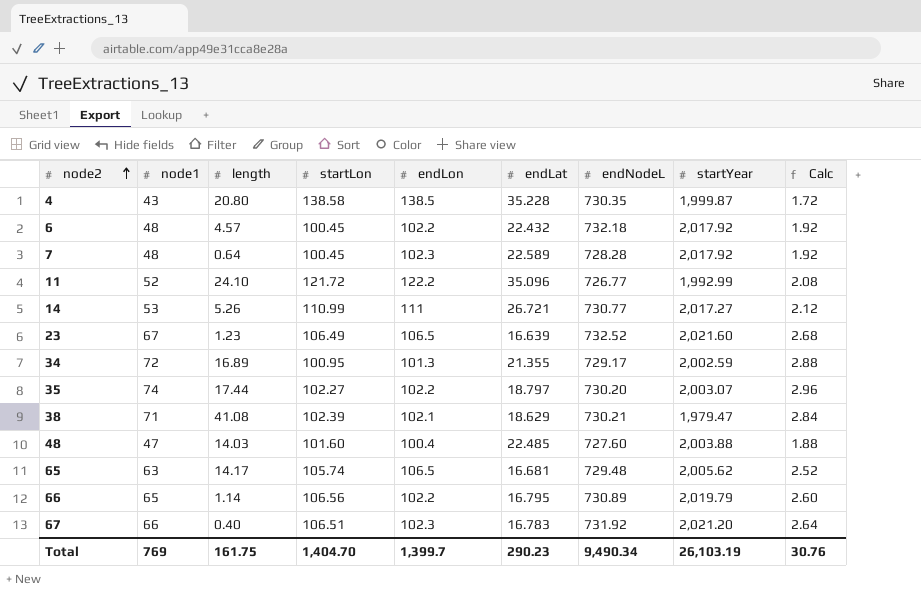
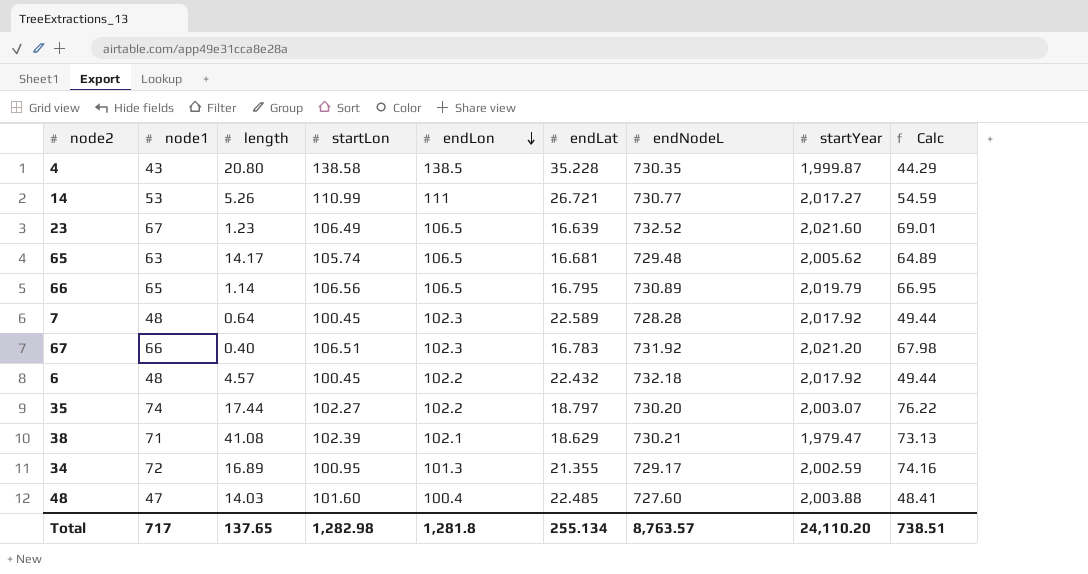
row order: node2 ascending -> endLon descending
column Calc | formula: [node1] * 0.04 -> [node1] * 1.03
row 11: 52 | 24.10 | 121.72 | 122.2 | 35.096 | 726.77 | 1,992.99 | 2.08 -> none
66 | endLon: 102.2 -> 106.5
Total | node1: 769 -> 717
Total | length: 161.75 -> 137.65
Total | startLon: 1,404.70 -> 1,282.98
Total | endLon: 1,399.7 -> 1,281.8
Total | endLat: 290.23 -> 255.134
Total | endNodeL: 9,490.34 -> 8,763.57
Total | startYear: 26,103.19 -> 24,110.20
Total | Calc: 30.76 -> 738.51

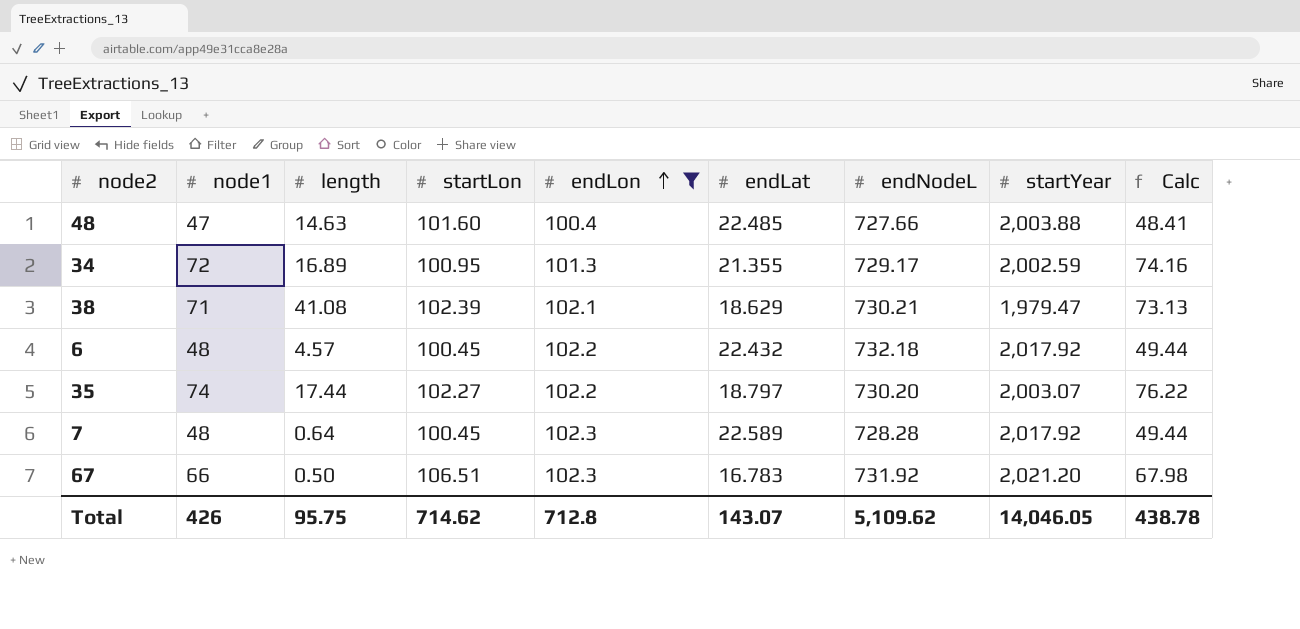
filter: none -> endLon <= 102.3
row order: endLon descending -> endLon ascending
48 | length: 14.03 -> 14.63
48 | endNodeL: 727.60 -> 727.66
67 | length: 0.40 -> 0.50
Total | node1: 717 -> 426
Total | length: 137.65 -> 95.75
Total | startLon: 1,282.98 -> 714.62
Total | endLon: 1,281.8 -> 712.8
Total | endLat: 255.134 -> 143.07
Total | endNodeL: 8,763.57 -> 5,109.62
Total | startYear: 24,110.20 -> 14,046.05
Total | Calc: 738.51 -> 438.78

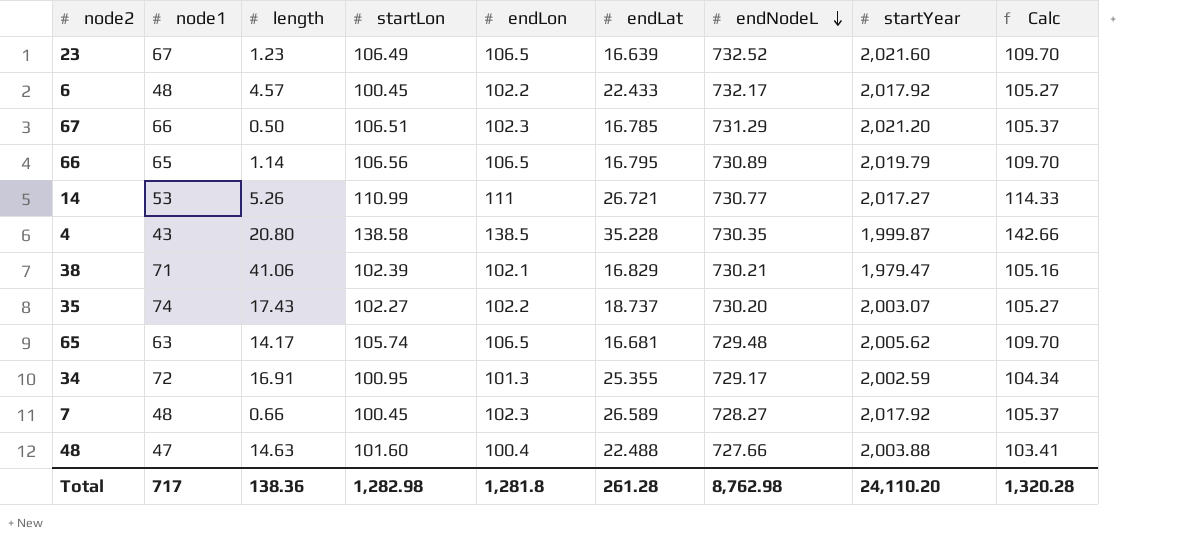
filter: endLon <= 102.3 -> none
row order: endLon ascending -> endNodeL descending
column Calc | formula: [node1] * 1.03 -> [endLon] * 1.03
6 | endLat: 22.432 -> 22.433
6 | endNodeL: 732.18 -> 732.17
67 | endLat: 16.783 -> 16.785
67 | endNodeL: 731.92 -> 731.29
38 | length: 41.08 -> 41.06
38 | endLat: 18.629 -> 16.829
35 | length: 17.44 -> 17.43
35 | endLat: 18.797 -> 18.737
34 | length: 16.89 -> 16.91
34 | endLat: 21.355 -> 25.355
7 | length: 0.64 -> 0.66
7 | endLat: 22.589 -> 26.589
7 | endNodeL: 728.28 -> 728.27
48 | endLat: 22.485 -> 22.488
Total | node1: 426 -> 717
Total | length: 95.75 -> 138.36
Total | startLon: 714.62 -> 1,282.98
Total | endLon: 712.8 -> 1,281.8
Total | endLat: 143.07 -> 261.28
Total | endNodeL: 5,109.62 -> 8,762.98
Total | startYear: 14,046.05 -> 24,110.20
Total | Calc: 438.78 -> 1,320.28

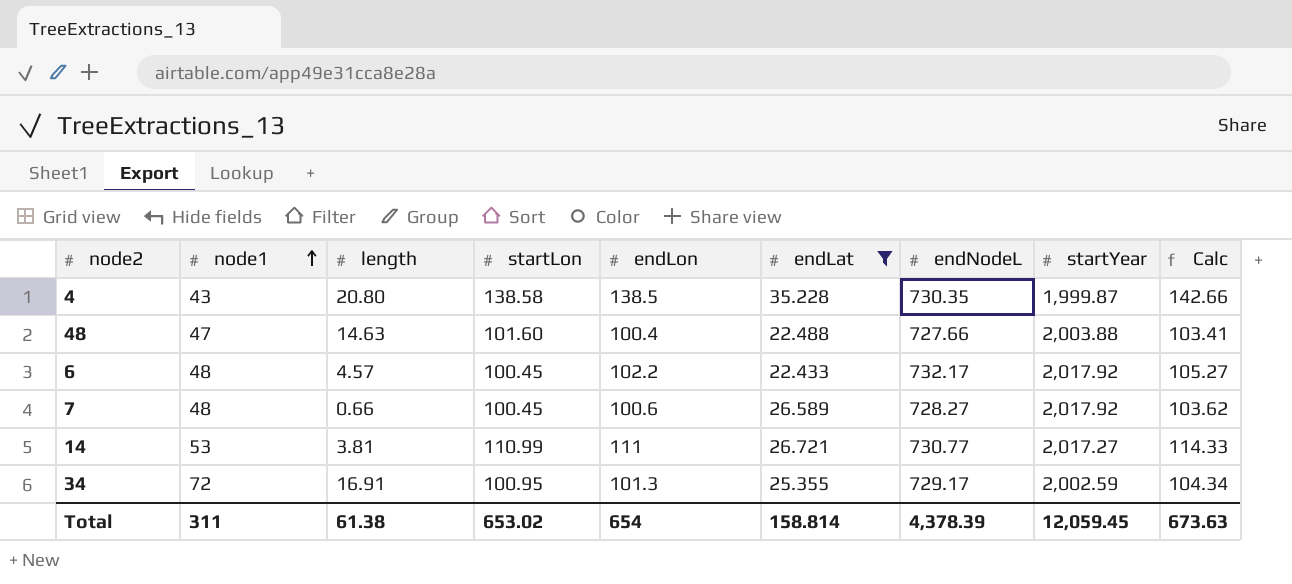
filter: none -> endLat >= 22.433
row order: endNodeL descending -> node1 ascending
7 | endLon: 102.3 -> 100.6
7 | Calc: 105.37 -> 103.62
14 | length: 5.26 -> 3.81
Total | node1: 717 -> 311
Total | length: 138.36 -> 61.38
Total | startLon: 1,282.98 -> 653.02
Total | endLon: 1,281.8 -> 654
Total | endLat: 261.28 -> 158.814
Total | endNodeL: 8,762.98 -> 4,378.39
Total | startYear: 24,110.20 -> 12,059.45
Total | Calc: 1,320.28 -> 673.63

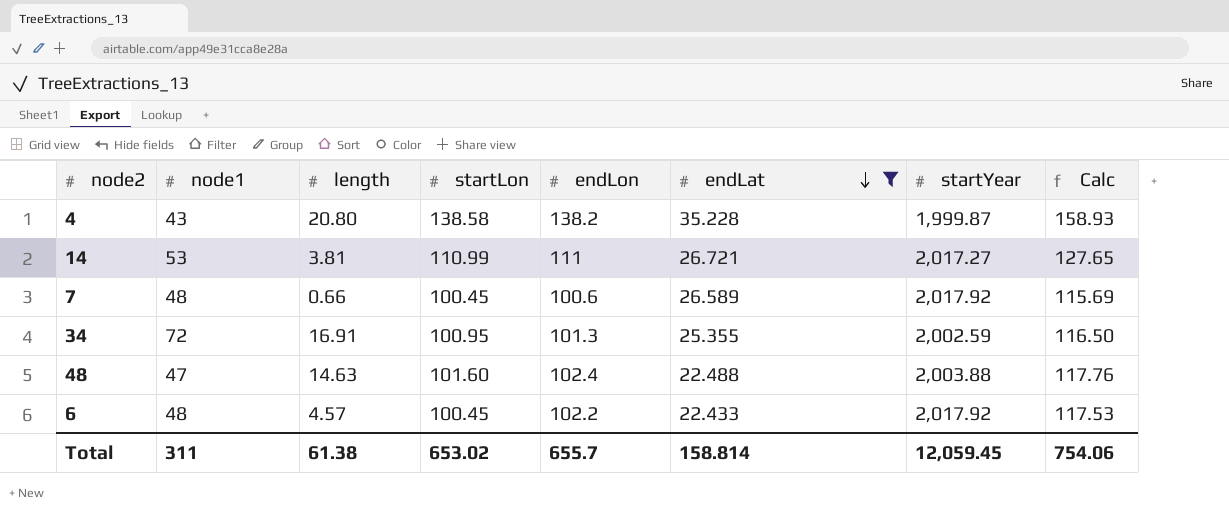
row order: node1 ascending -> endLat descending
column endNodeL | position: 7 -> none
column Calc | formula: [endLon] * 1.03 -> [endLon] * 1.15
4 | endLon: 138.5 -> 138.2
48 | endLon: 100.4 -> 102.4
Total | endLon: 654 -> 655.7
Total | Calc: 673.63 -> 754.06

